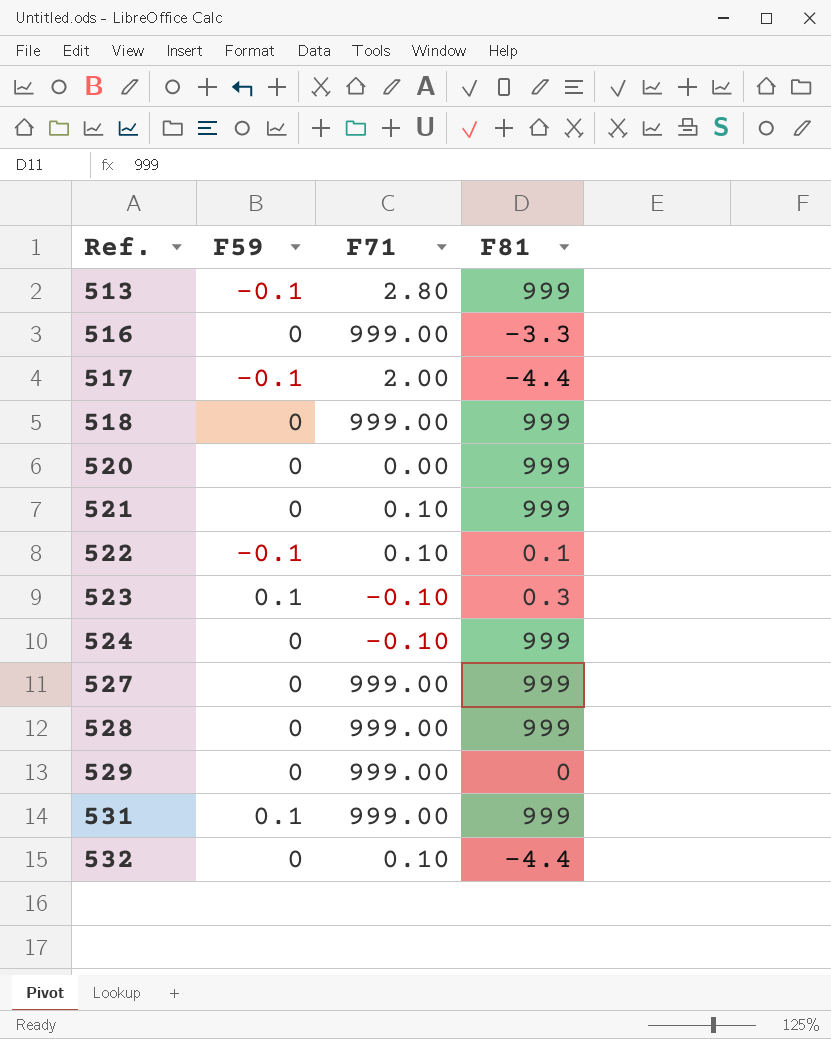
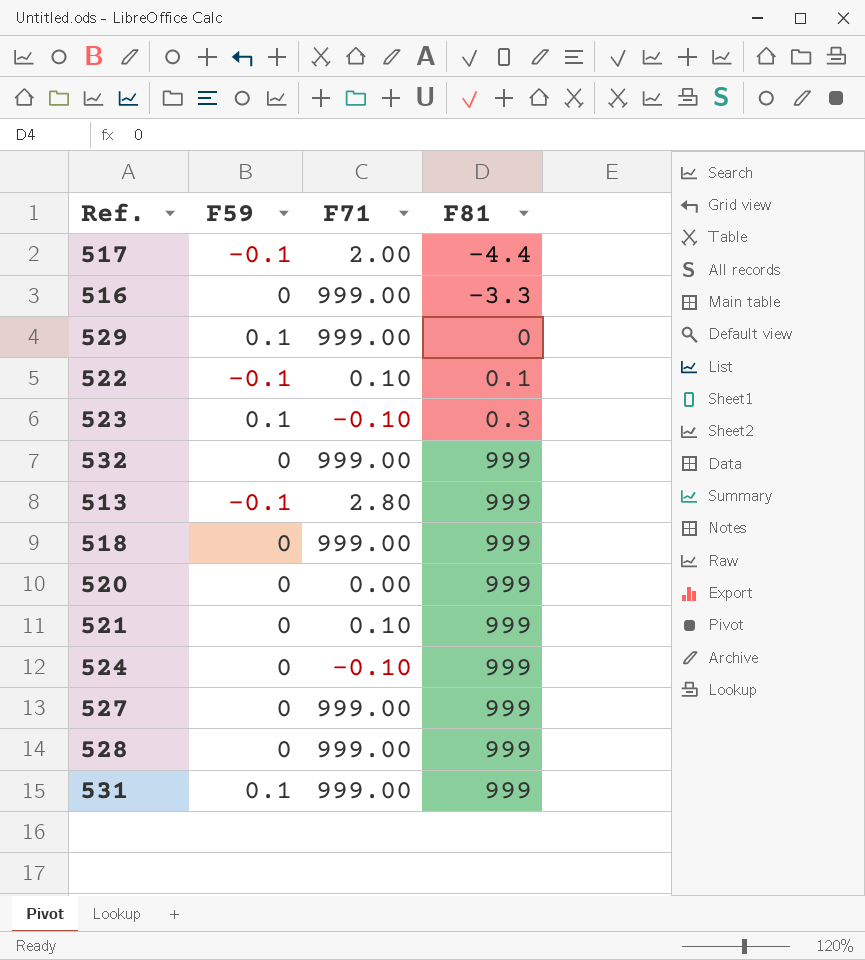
row order: Ref. ascending -> F81 ascending
529 | F59: 0 -> 0.1
532 | F71: 0.10 -> 999.00
532 | F81: -4.4 -> 999

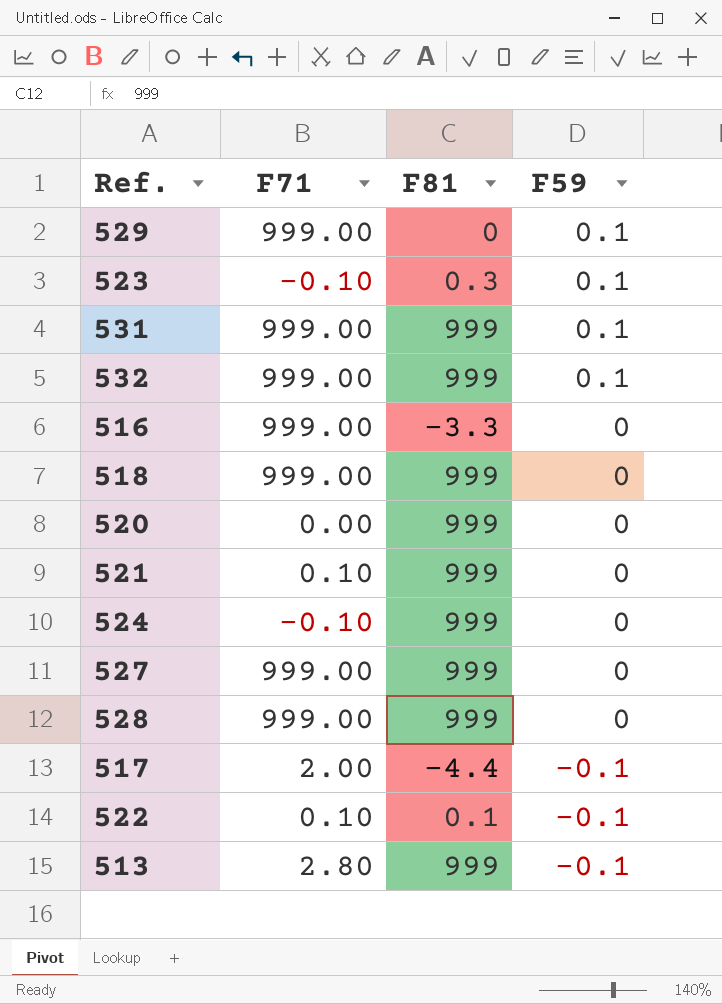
row order: F81 ascending -> F59 descending
column F59 | position: 2 -> 4
532 | F59: 0 -> 0.1

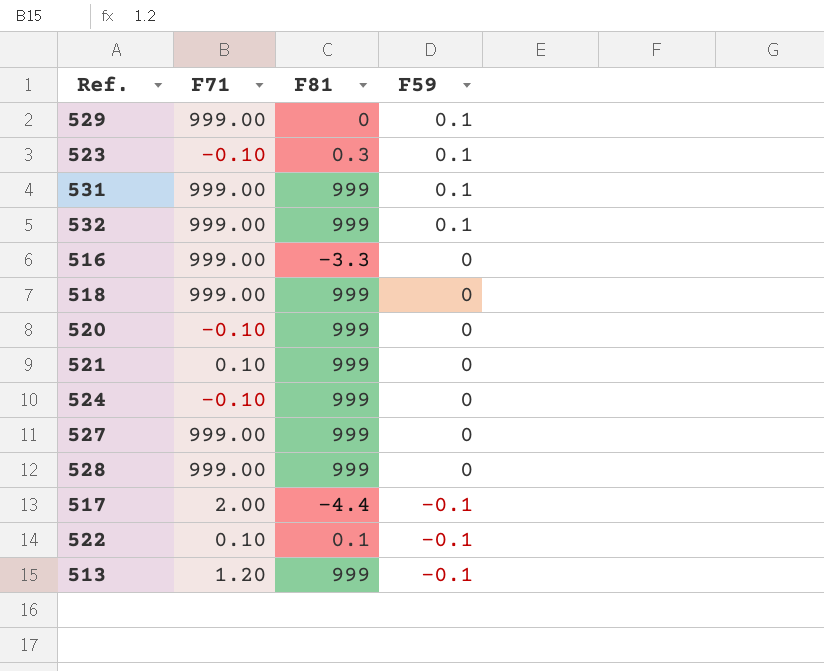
520 | F71: 0.00 -> -0.10
513 | F71: 2.80 -> 1.20

